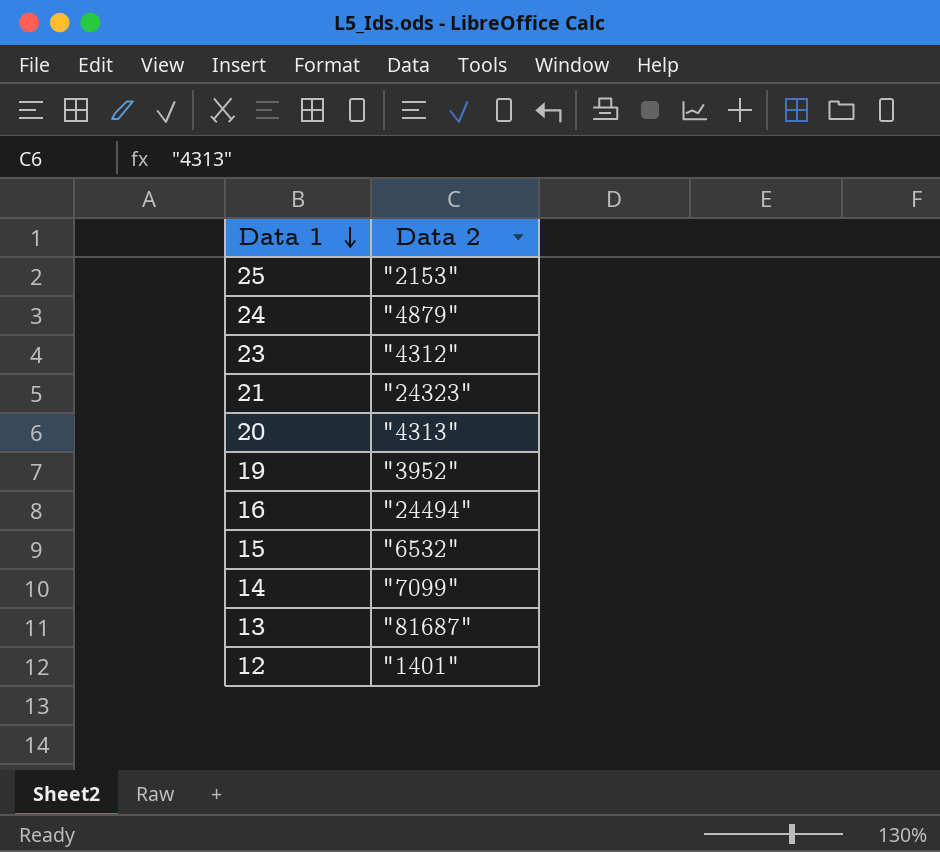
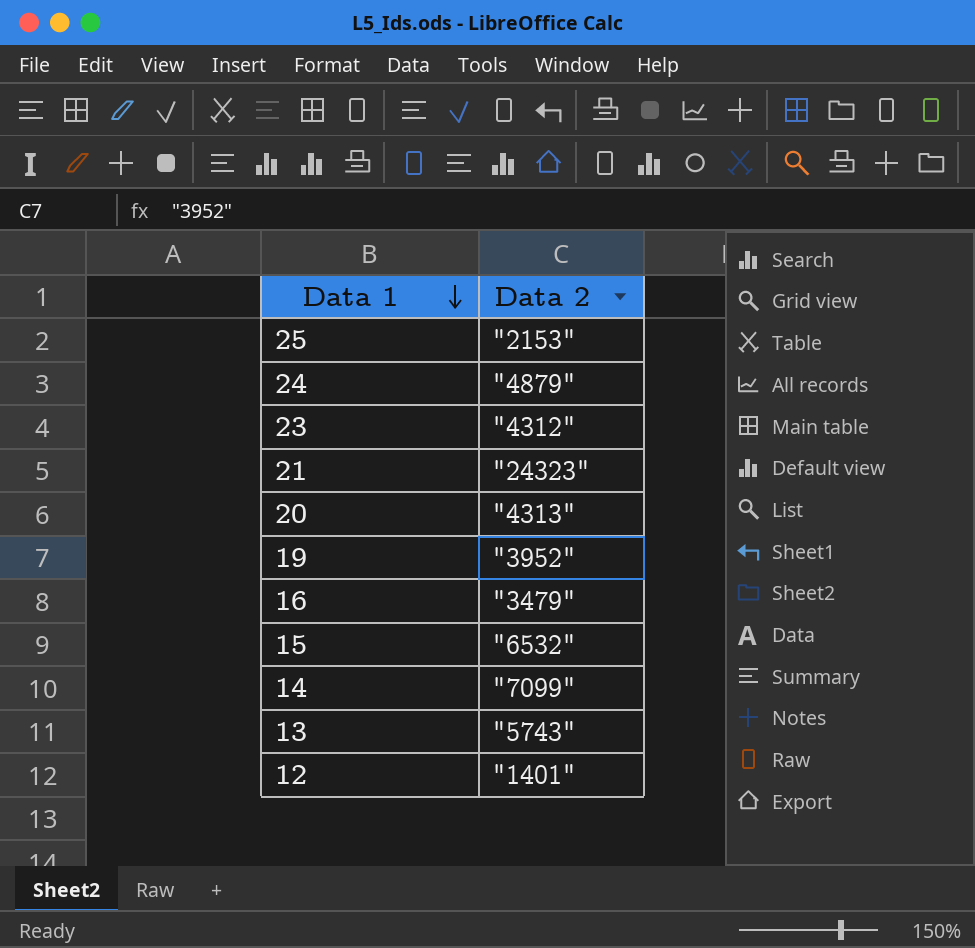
16 | Data 2: "24494" -> "3479"
13 | Data 2: "81687" -> "5743"

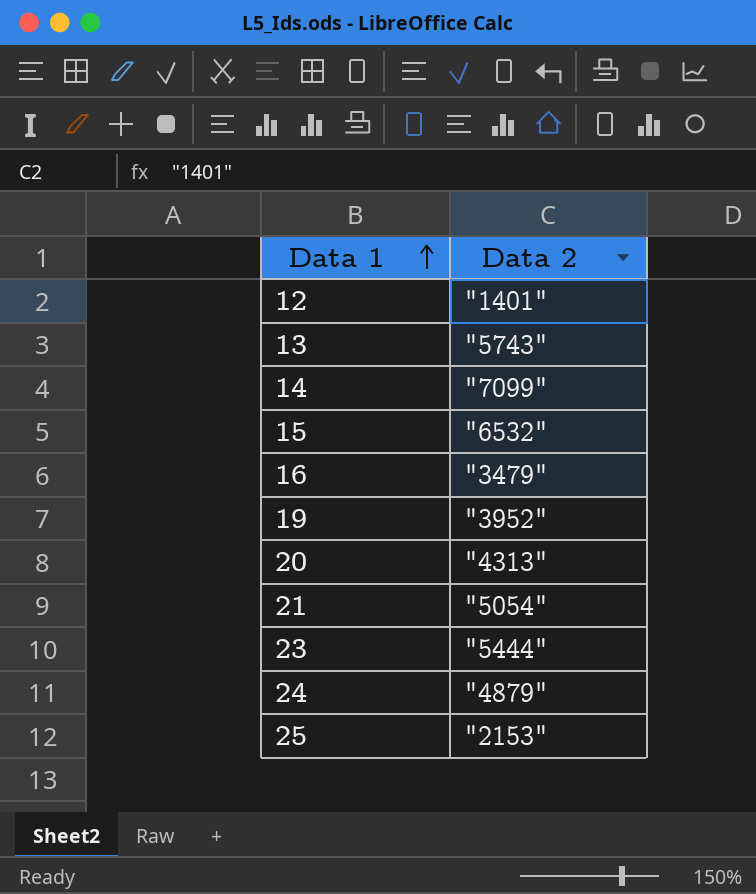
row order: Data 1 descending -> Data 1 ascending
21 | Data 2: "24323" -> "5054"
23 | Data 2: "4312" -> "5444"

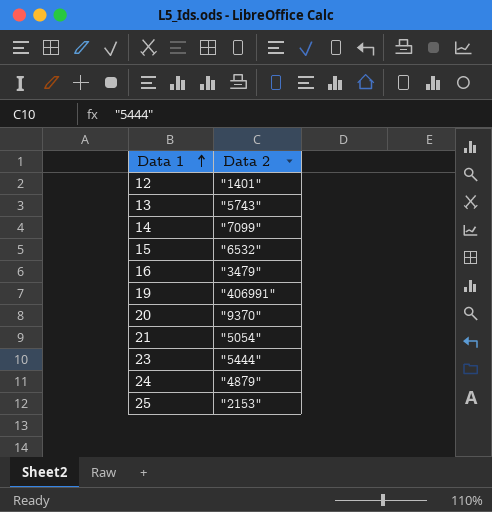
19 | Data 2: "3952" -> "406991"
20 | Data 2: "4313" -> "9370"

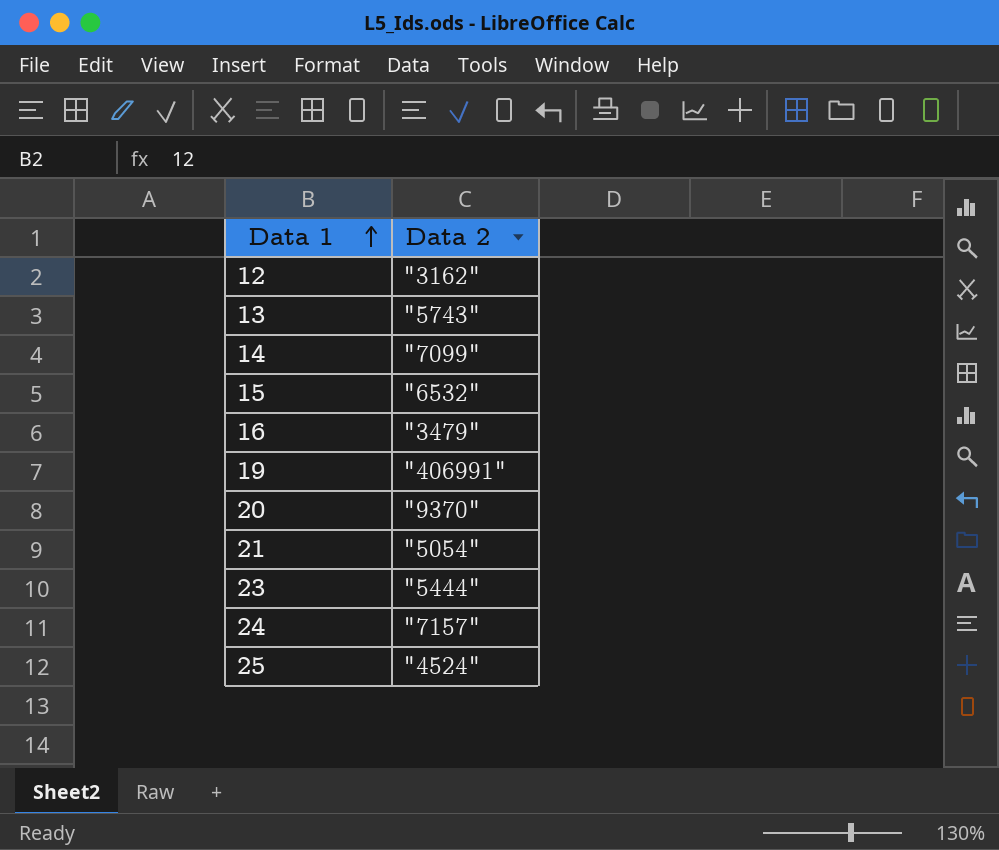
12 | Data 2: "1401" -> "3162"
24 | Data 2: "4879" -> "7157"
25 | Data 2: "2153" -> "4524"

